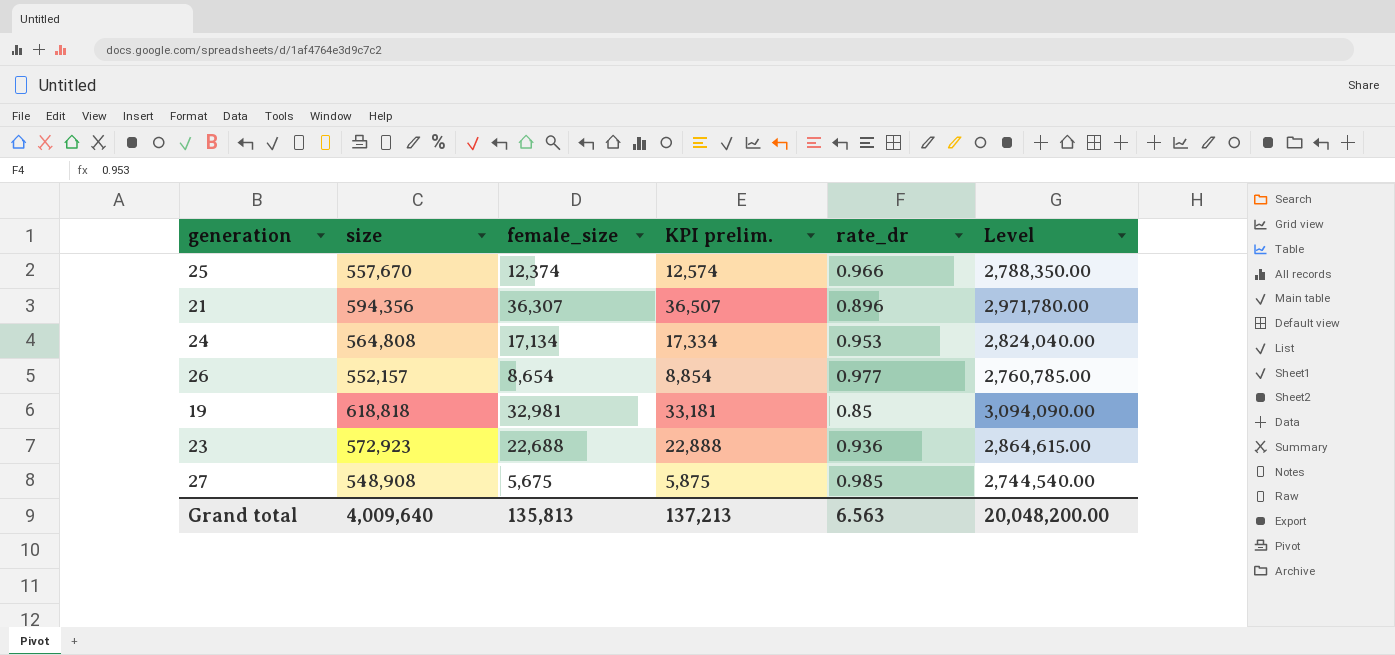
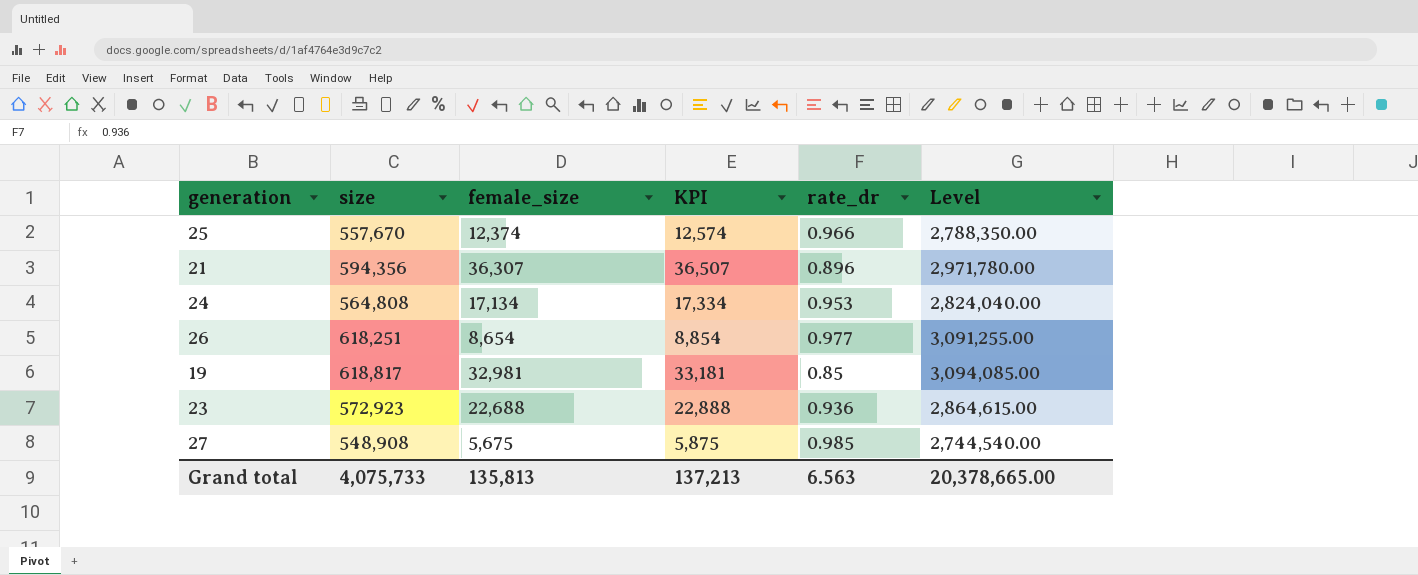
column name: KPI prelim. -> KPI
26 | size: 552,157 -> 618,251
26 | Level: 2,760,785.00 -> 3,091,255.00
19 | size: 618,818 -> 618,817
19 | Level: 3,094,090.00 -> 3,094,085.00
Grand total | size: 4,009,640 -> 4,075,733
Grand total | Level: 20,048,200.00 -> 20,378,665.00

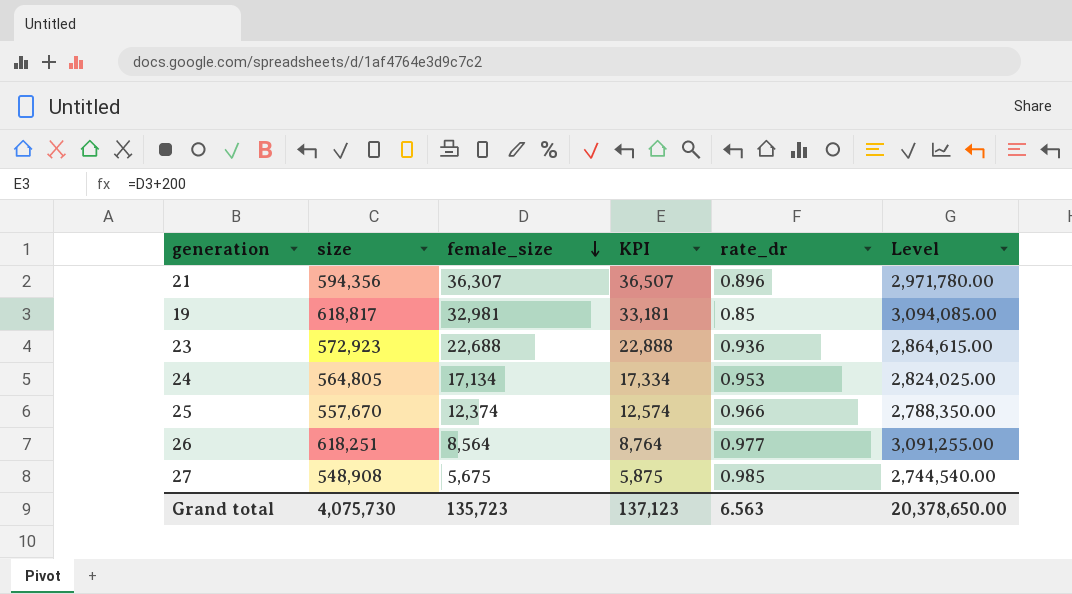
row order: none -> female_size descending
24 | size: 564,808 -> 564,805
24 | Level: 2,824,040.00 -> 2,824,025.00
26 | female_size: 8,654 -> 8,564
26 | KPI: 8,854 -> 8,764
Grand total | size: 4,075,733 -> 4,075,730
Grand total | female_size: 135,813 -> 135,723
Grand total | KPI: 137,213 -> 137,123
Grand total | Level: 20,378,665.00 -> 20,378,650.00

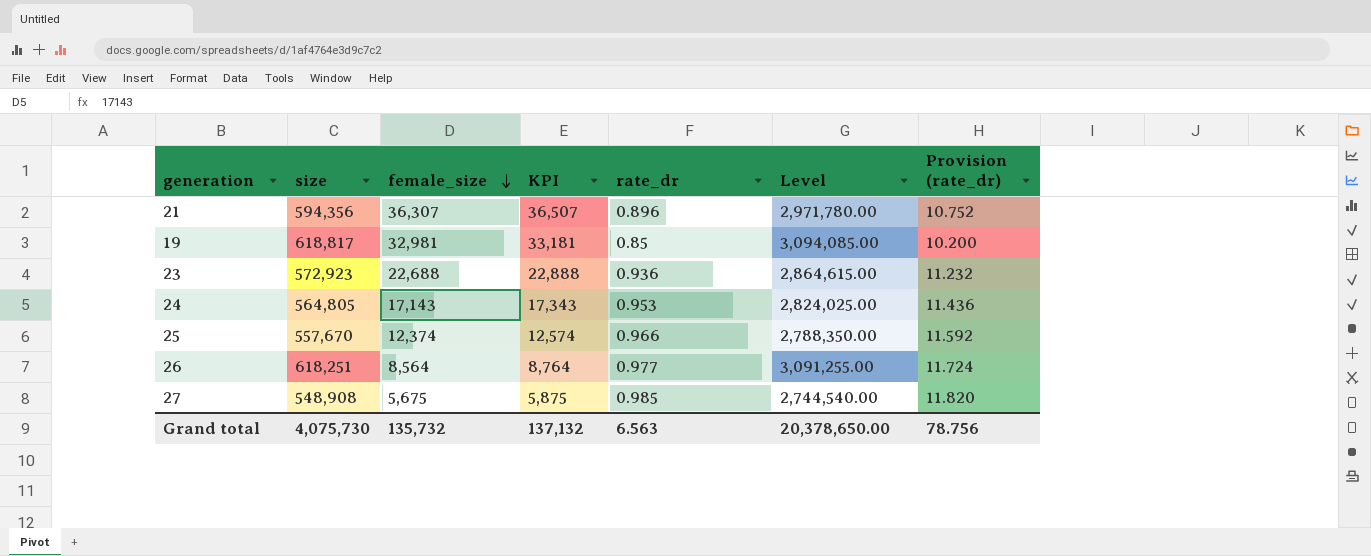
column Provision (rate_dr) | formula: none -> [rate_dr] * 12
24 | female_size: 17,134 -> 17,143
24 | KPI: 17,334 -> 17,343
Grand total | female_size: 135,723 -> 135,732
Grand total | KPI: 137,123 -> 137,132

